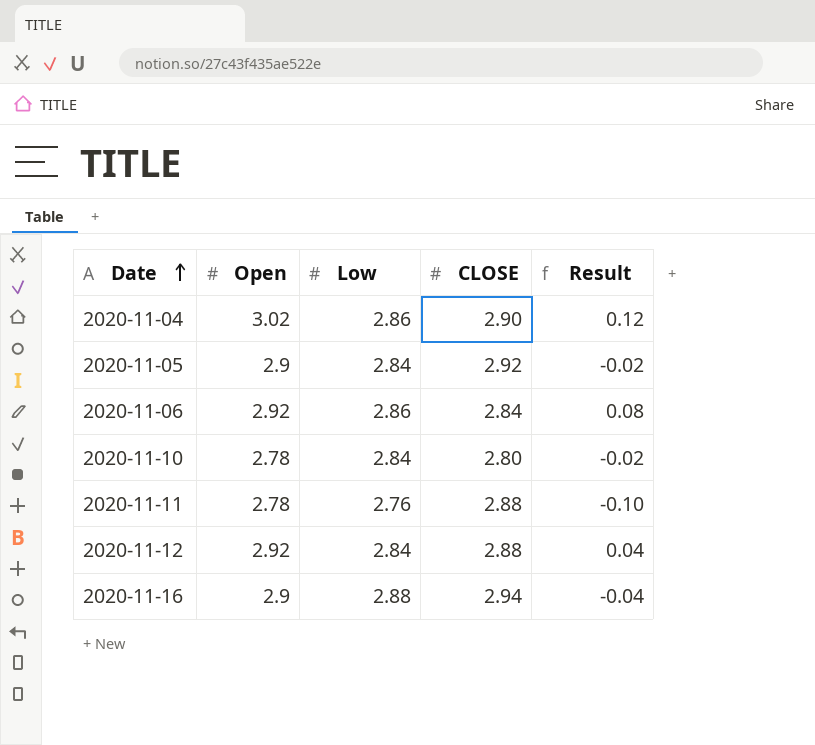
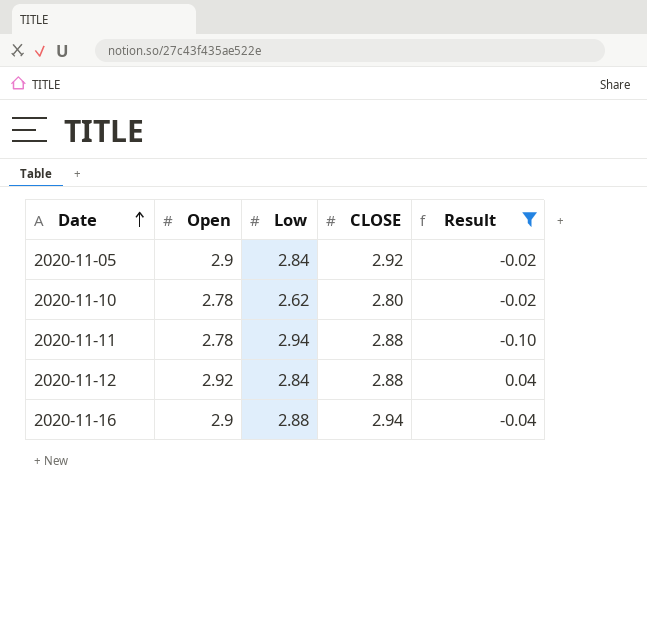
filter: none -> Result <= 0.04
2020-11-10 | Low: 2.84 -> 2.62
2020-11-11 | Low: 2.76 -> 2.94

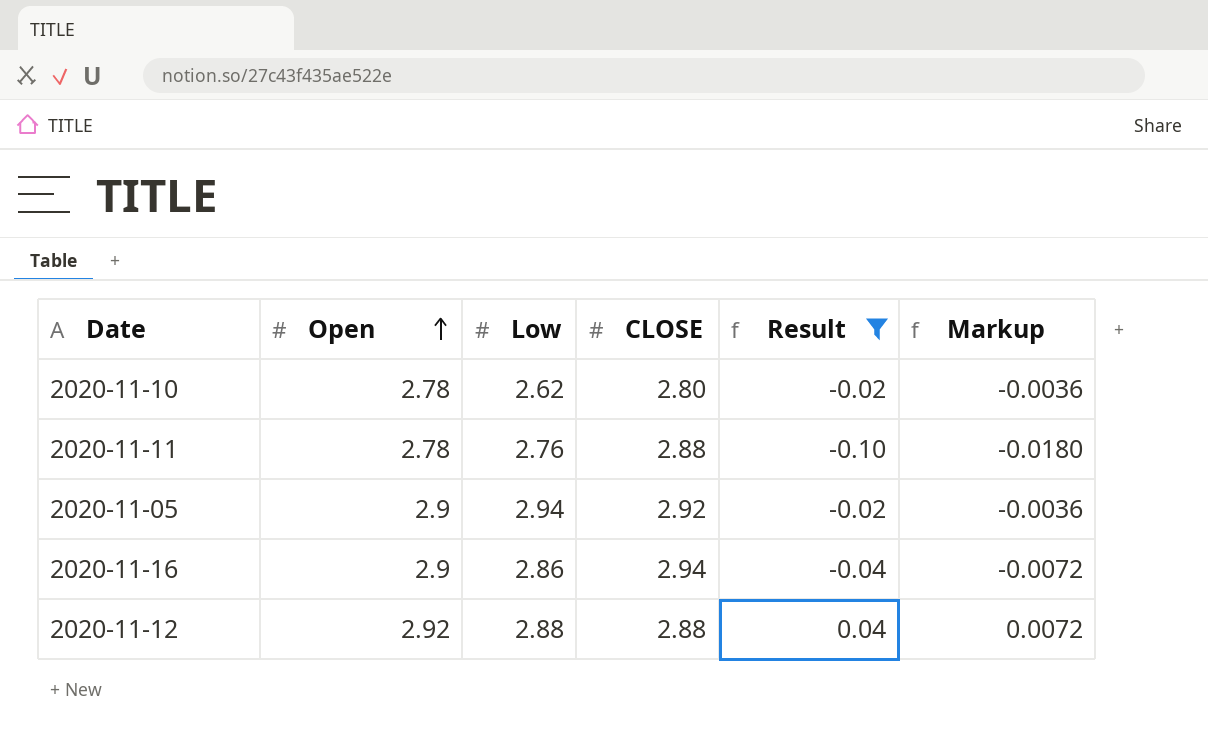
row order: Date ascending -> Open ascending
column Markup | formula: none -> [Result] * 0.18
2020-11-11 | Low: 2.94 -> 2.76
2020-11-05 | Low: 2.84 -> 2.94
2020-11-16 | Low: 2.88 -> 2.86
2020-11-12 | Low: 2.84 -> 2.88

